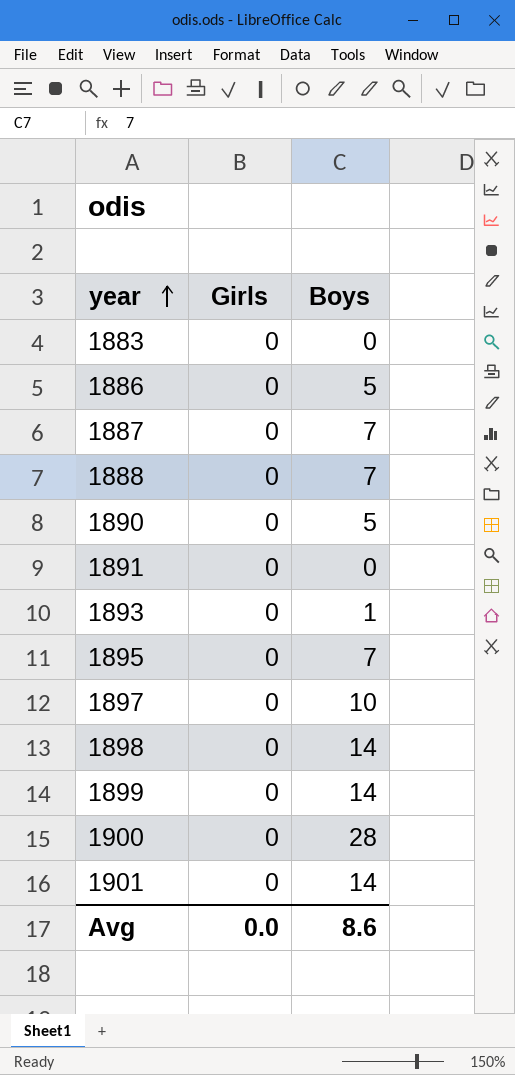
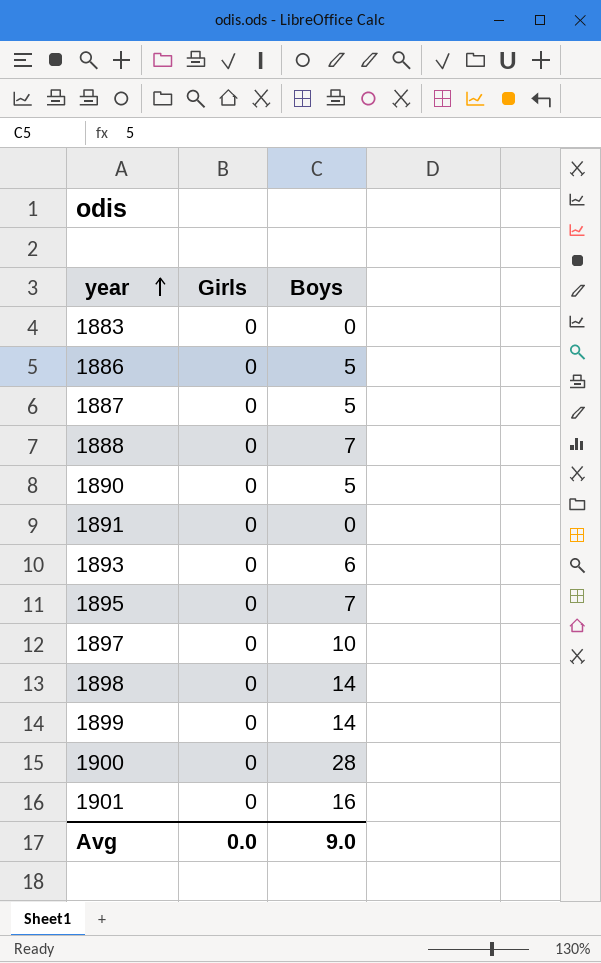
1887 | Boys: 7 -> 5
1893 | Boys: 1 -> 6
1901 | Boys: 14 -> 16
Avg | Boys: 8.6 -> 9.0

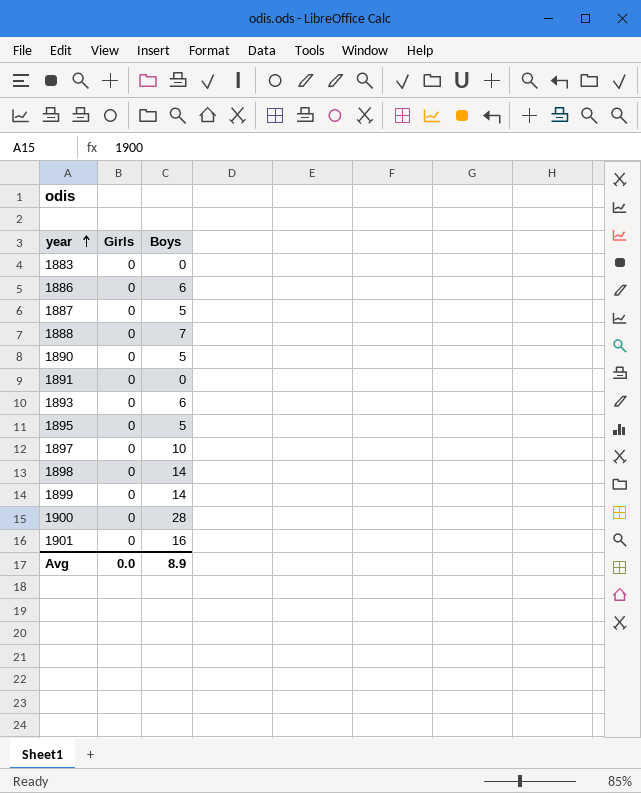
1886 | Boys: 5 -> 6
1895 | Boys: 7 -> 5
Avg | Boys: 9.0 -> 8.9

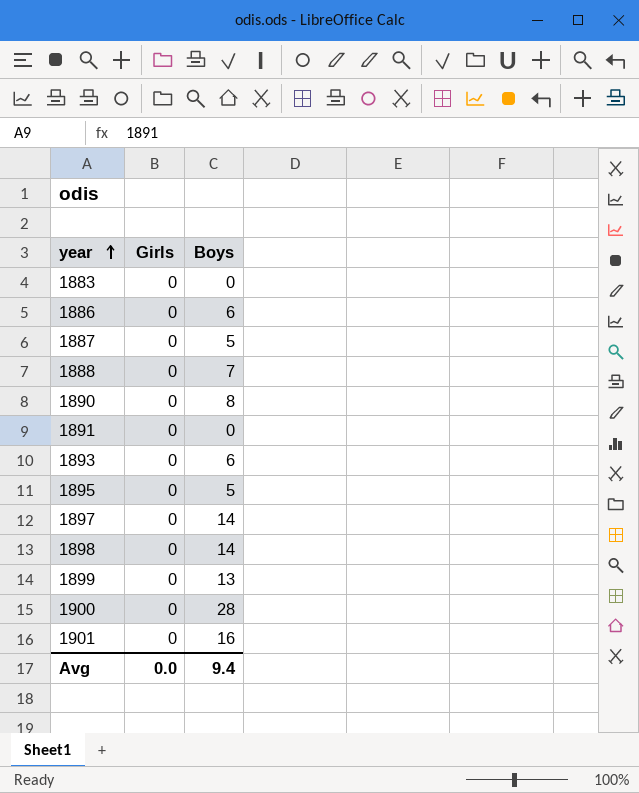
1890 | Boys: 5 -> 8
1897 | Boys: 10 -> 14
1899 | Boys: 14 -> 13
Avg | Boys: 8.9 -> 9.4

